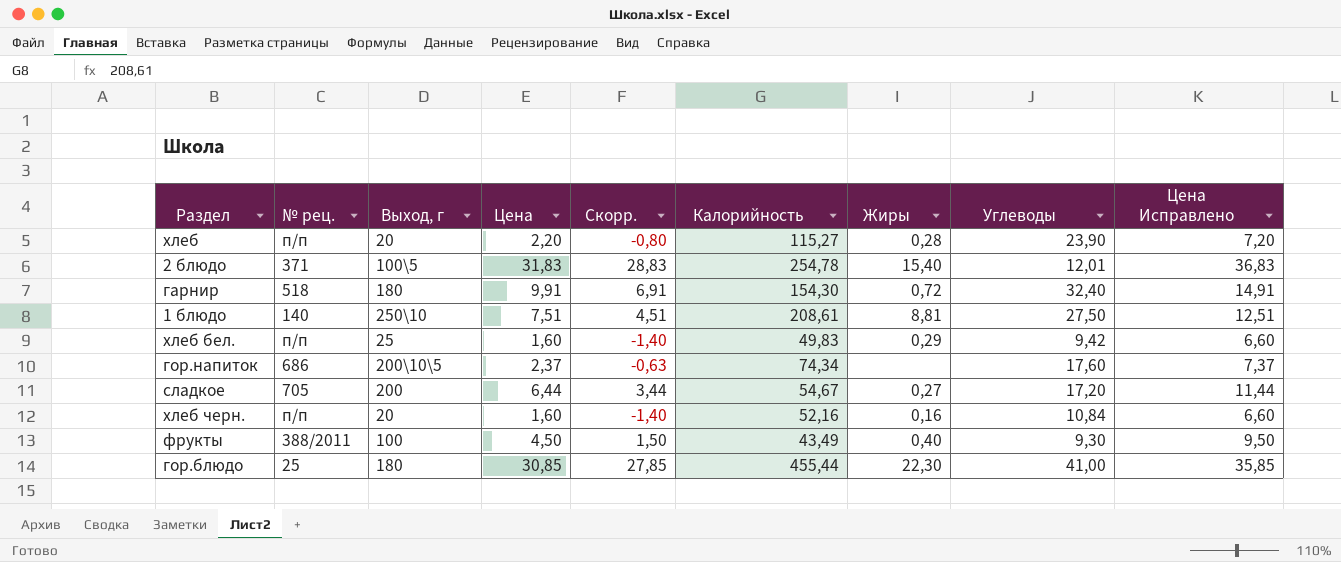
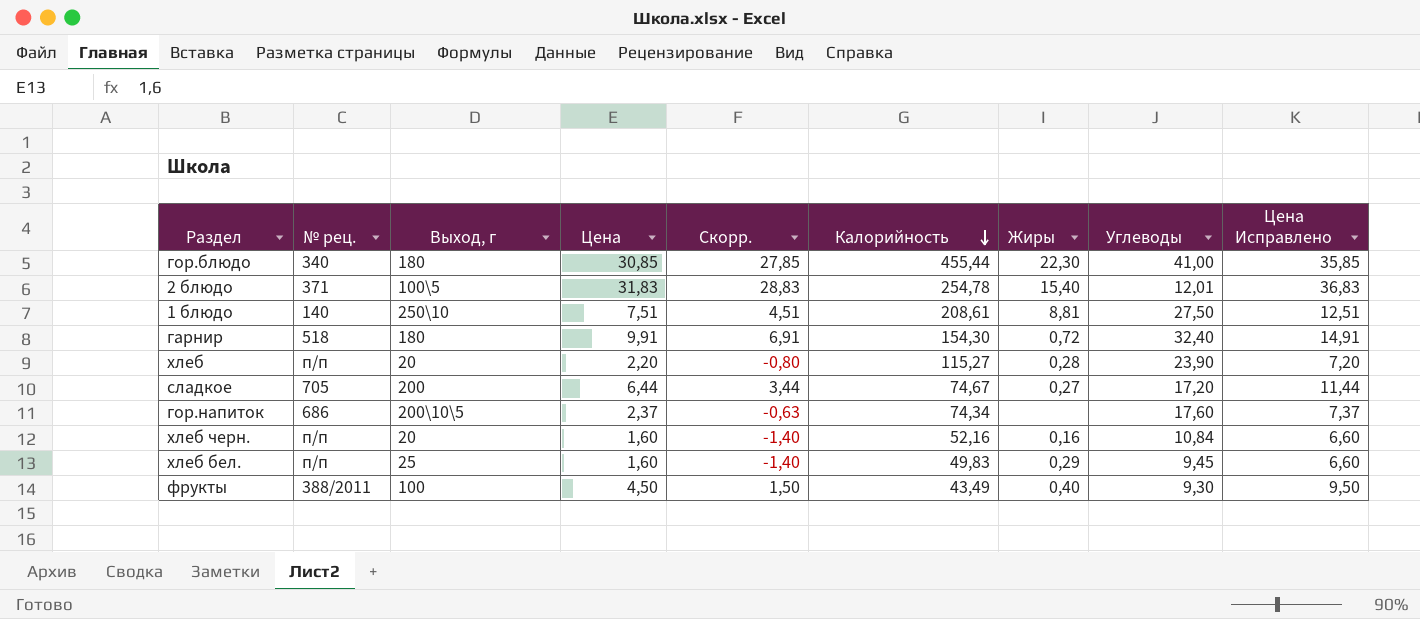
row order: none -> Калорийность descending
гор.блюдо | № рец.: 25 -> 340
сладкое | Калорийность: 54,67 -> 74,67
хлеб бел. | Углеводы: 9,42 -> 9,45

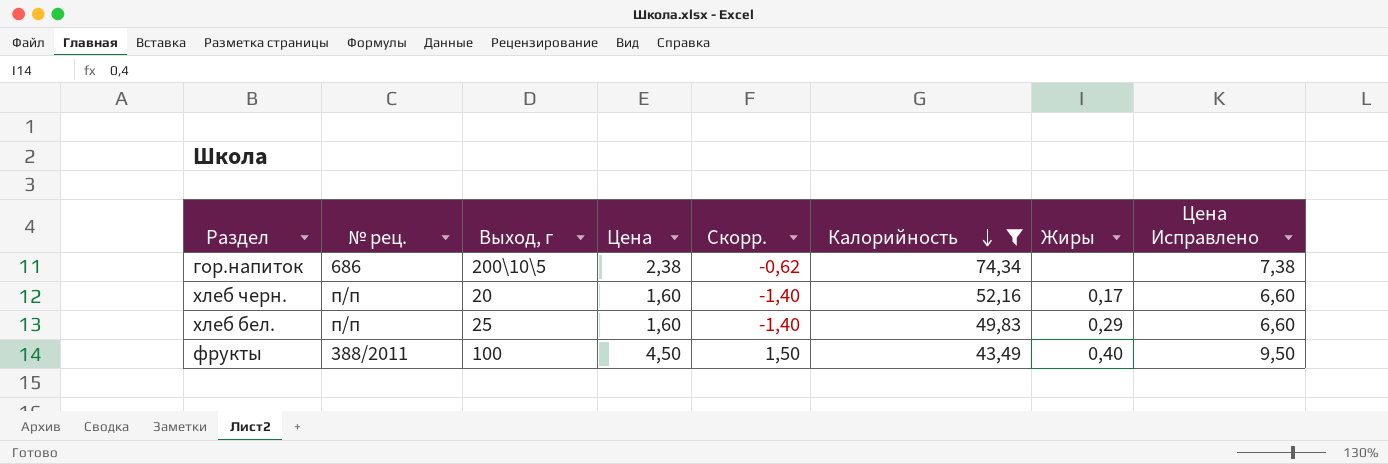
filter: none -> Калорийность <= 74,34
column Углеводы | position: 8 -> none
гор.напиток | Цена: 2,37 -> 2,38
гор.напиток | Скорр.: -0,63 -> -0,62
гор.напиток | Цена Исправлено: 7,37 -> 7,38
хлеб черн. | Жиры: 0,16 -> 0,17

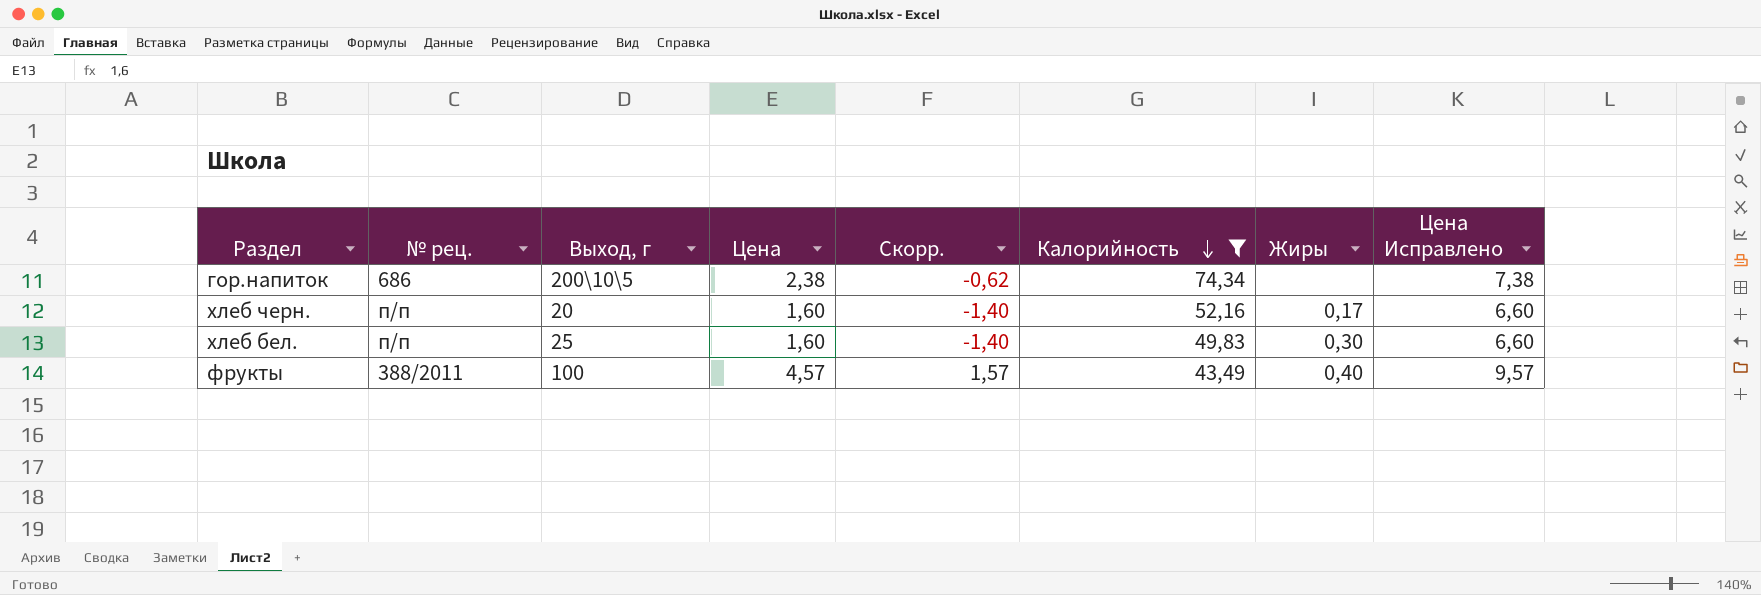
хлеб бел. | Жиры: 0,29 -> 0,30
фрукты | Цена: 4,50 -> 4,57
фрукты | Скорр.: 1,50 -> 1,57
фрукты | Цена Исправлено: 9,50 -> 9,57

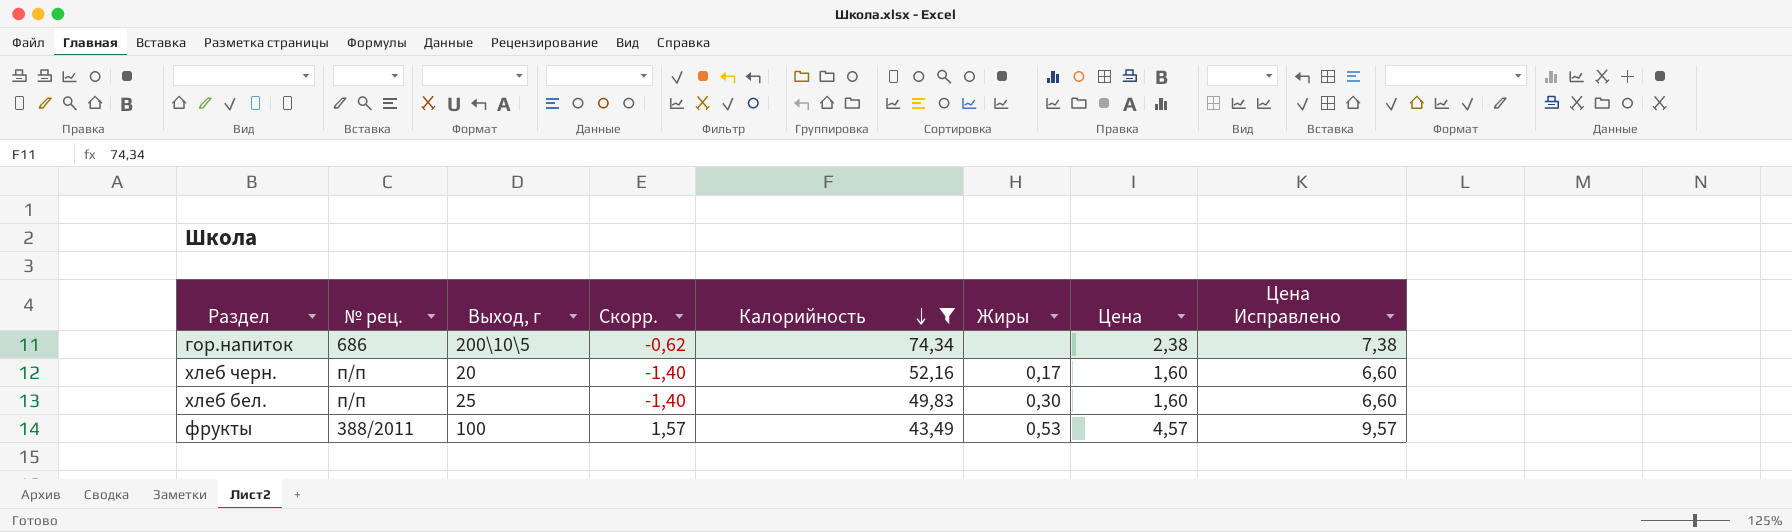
column Цена | position: 4 -> 7
фрукты | Жиры: 0,40 -> 0,53

